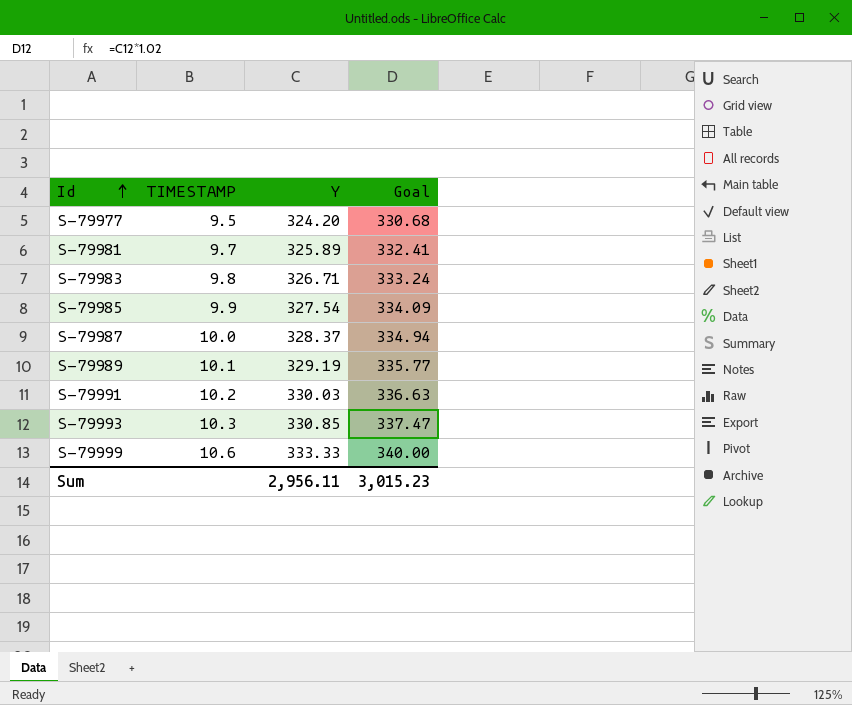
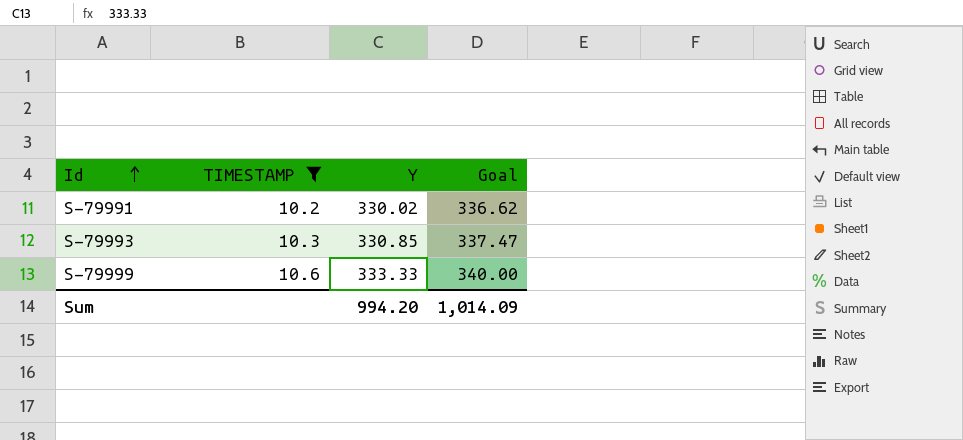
filter: none -> TIMESTAMP >= 10.2
S-79991 | Y: 330.03 -> 330.02
S-79991 | Goal: 336.63 -> 336.62
Sum | Y: 2,956.11 -> 994.20
Sum | Goal: 3,015.23 -> 1,014.09

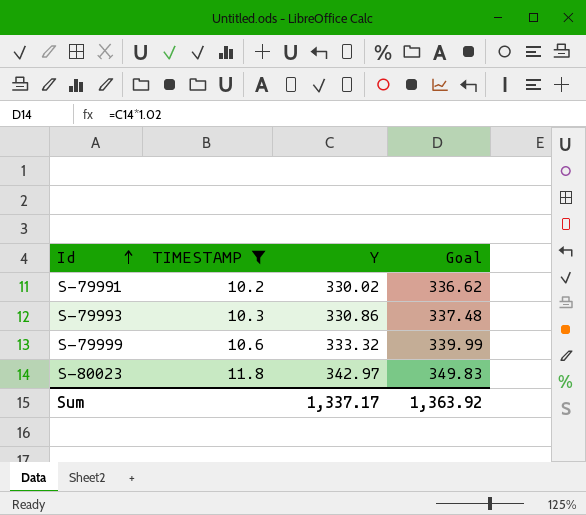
S-79993 | Y: 330.85 -> 330.86
S-79993 | Goal: 337.47 -> 337.48
S-79999 | Y: 333.33 -> 333.32
S-79999 | Goal: 340.00 -> 339.99
row S-80023: none -> 11.8 | 342.97 | 349.83
Sum | Y: 994.20 -> 1,337.17
Sum | Goal: 1,014.09 -> 1,363.92

